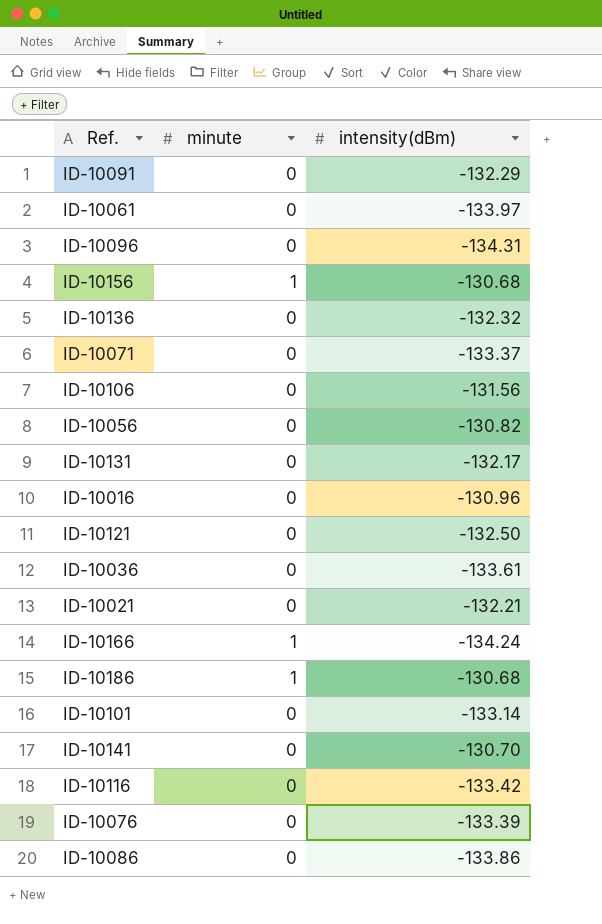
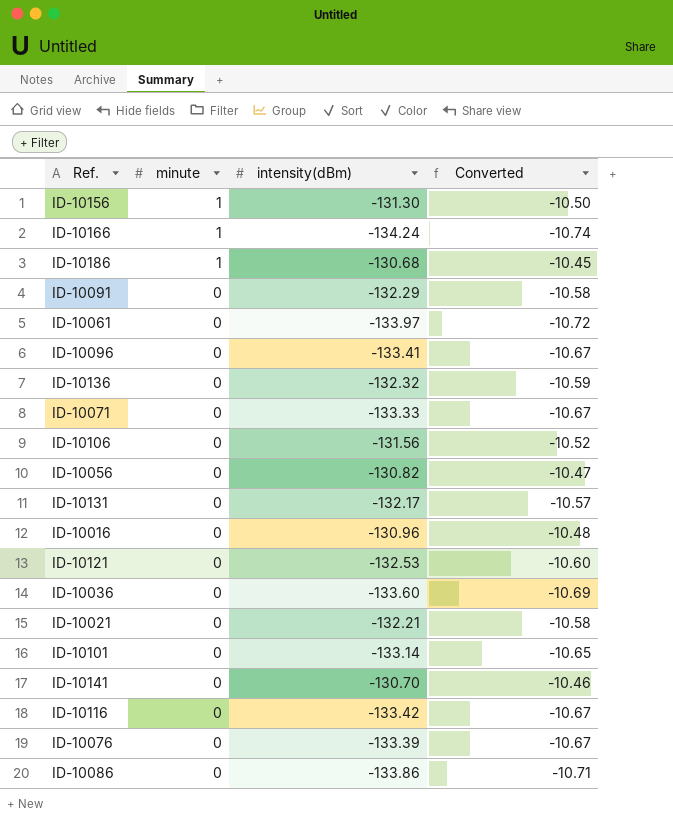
row order: none -> minute descending
column Converted | formula: none -> [intensity(dBm)] * 0.08
ID-10156 | intensity(dBm): -130.68 -> -131.30
ID-10096 | intensity(dBm): -134.31 -> -133.41
ID-10071 | intensity(dBm): -133.37 -> -133.33
ID-10121 | intensity(dBm): -132.50 -> -132.53
ID-10036 | intensity(dBm): -133.61 -> -133.60

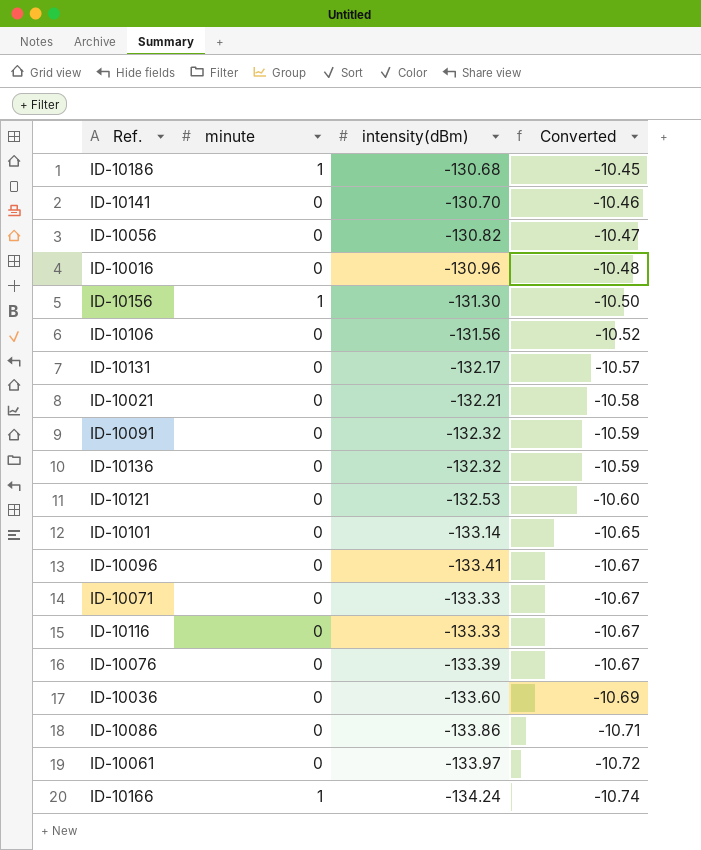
row order: minute descending -> Converted descending
ID-10091 | intensity(dBm): -132.29 -> -132.32
ID-10091 | Converted: -10.58 -> -10.59
ID-10116 | intensity(dBm): -133.42 -> -133.33

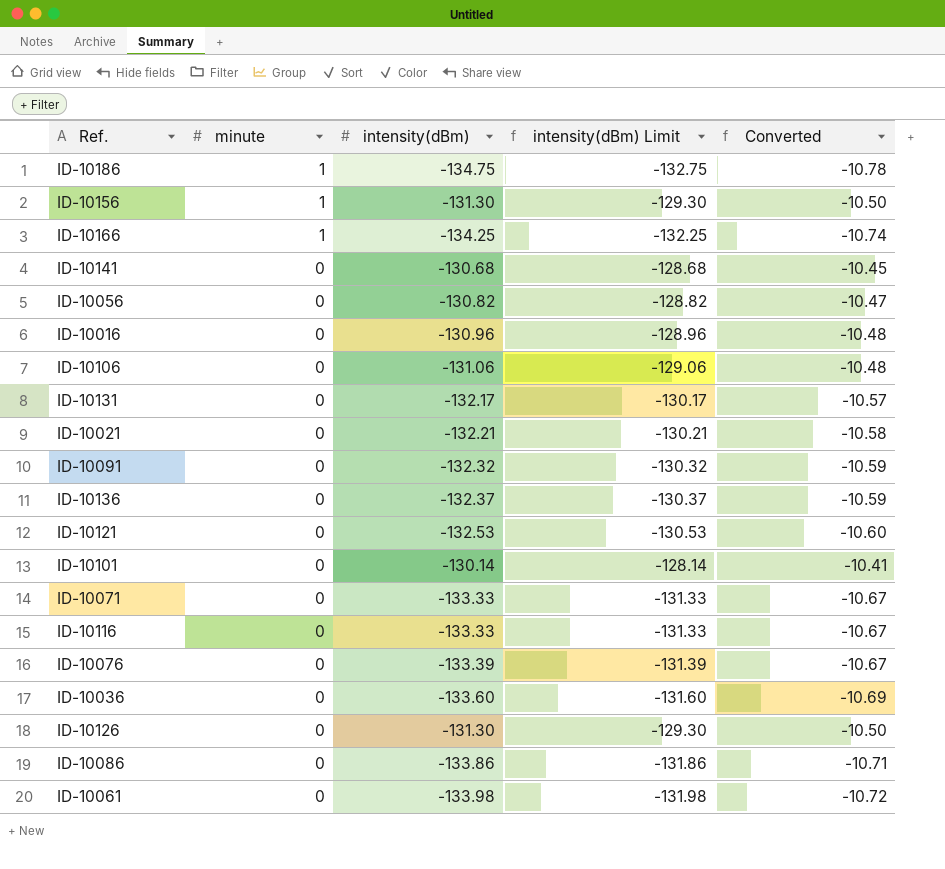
row order: Converted descending -> minute descending
column intensity(dBm) Limit | formula: none -> [intensity(dBm)] + 2
row ID-10096: 0 | -133.41 | -10.67 -> none
ID-10186 | intensity(dBm): -130.68 -> -134.75
ID-10186 | Converted: -10.45 -> -10.78
ID-10166 | intensity(dBm): -134.24 -> -134.25
ID-10141 | intensity(dBm): -130.70 -> -130.68
ID-10141 | Converted: -10.46 -> -10.45
ID-10106 | intensity(dBm): -131.56 -> -131.06
ID-10106 | Converted: -10.52 -> -10.48
ID-10136 | intensity(dBm): -132.32 -> -132.37
ID-10101 | intensity(dBm): -133.14 -> -130.14
ID-10101 | Converted: -10.65 -> -10.41
row ID-10126: none -> 0 | -131.30 | -129.30 | -10.50
ID-10061 | intensity(dBm): -133.97 -> -133.98

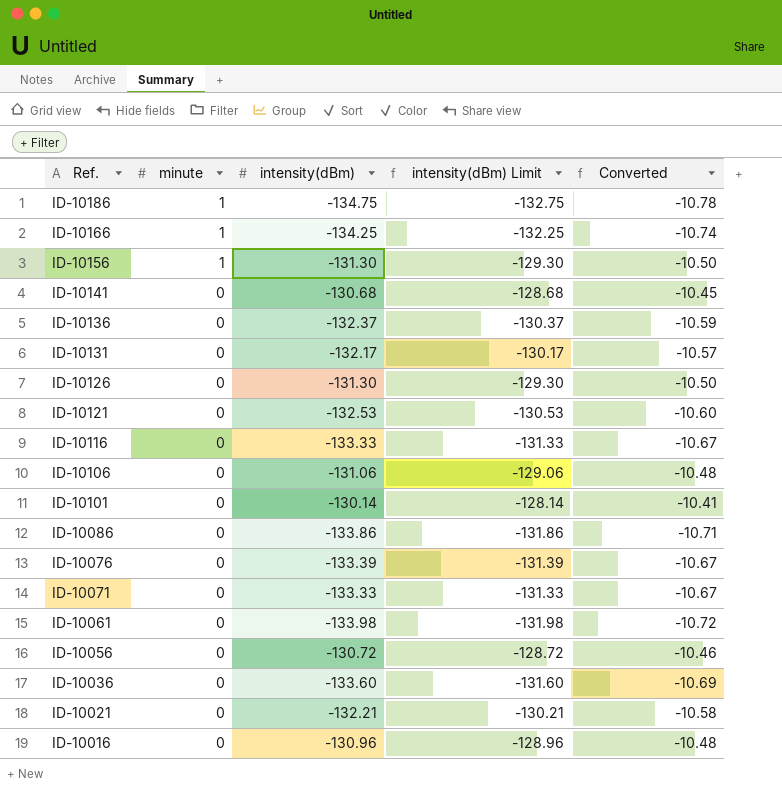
row order: minute descending -> Ref. descending
row ID-10091: 0 | -132.32 | -130.32 | -10.59 -> none
ID-10056 | intensity(dBm): -130.82 -> -130.72
ID-10056 | intensity(dBm) Limit: -128.82 -> -128.72
ID-10056 | Converted: -10.47 -> -10.46

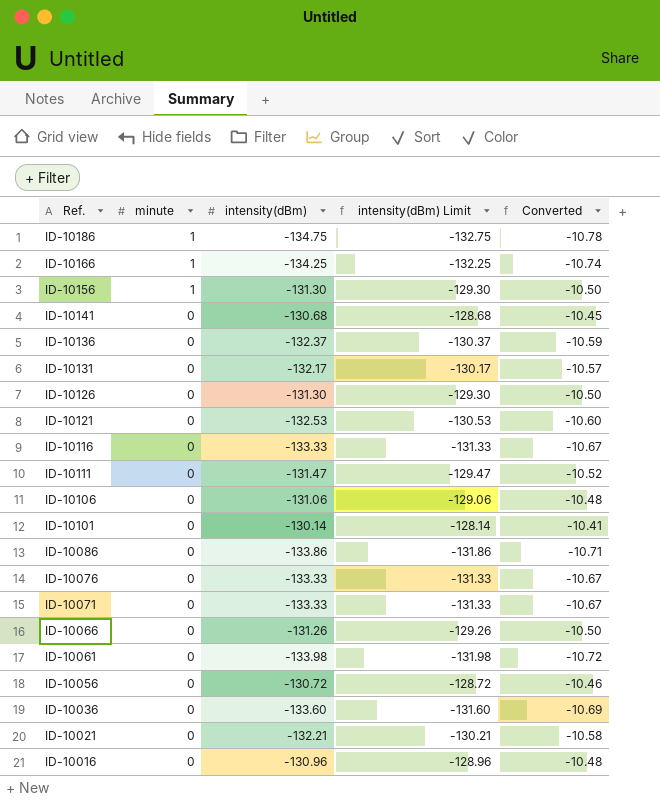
row ID-10111: none -> 0 | -131.47 | -129.47 | -10.52
ID-10076 | intensity(dBm): -133.39 -> -133.33
ID-10076 | intensity(dBm) Limit: -131.39 -> -131.33
row ID-10066: none -> 0 | -131.26 | -129.26 | -10.50

